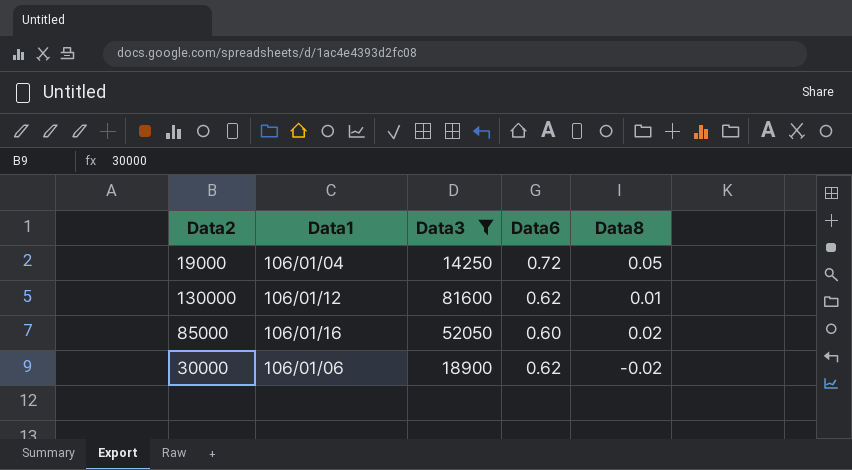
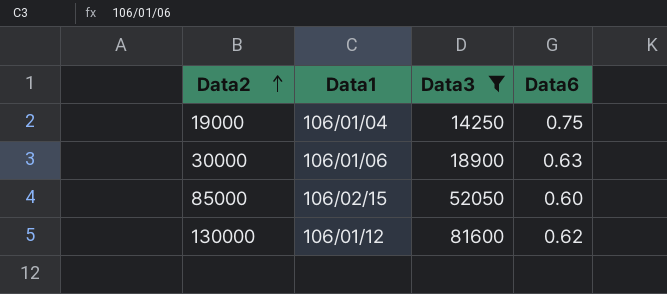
row order: none -> Data2 ascending
column Data8 | position: 5 -> none
19000 | Data6: 0.72 -> 0.75
30000 | Data6: 0.62 -> 0.63
85000 | Data1: 106/01/16 -> 106/02/15

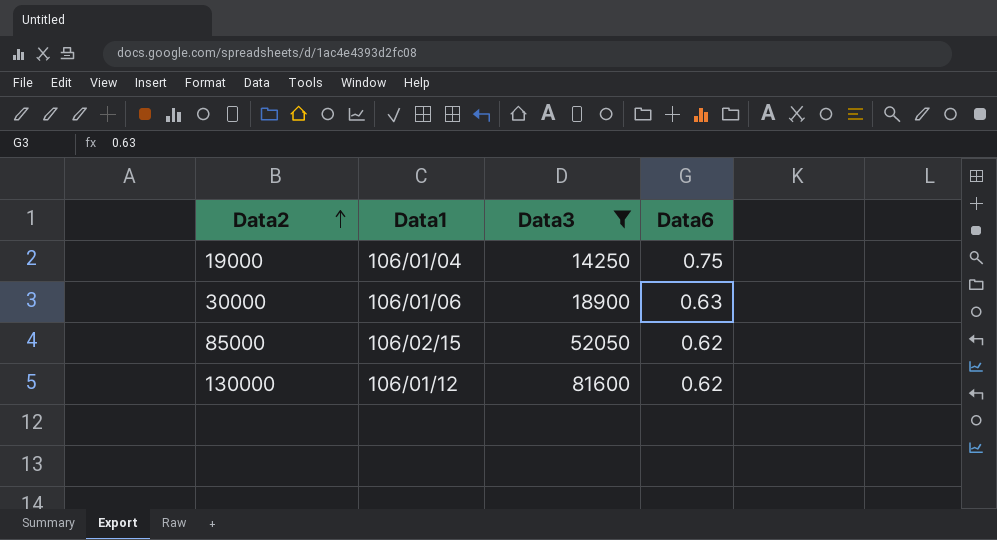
85000 | Data6: 0.60 -> 0.62

